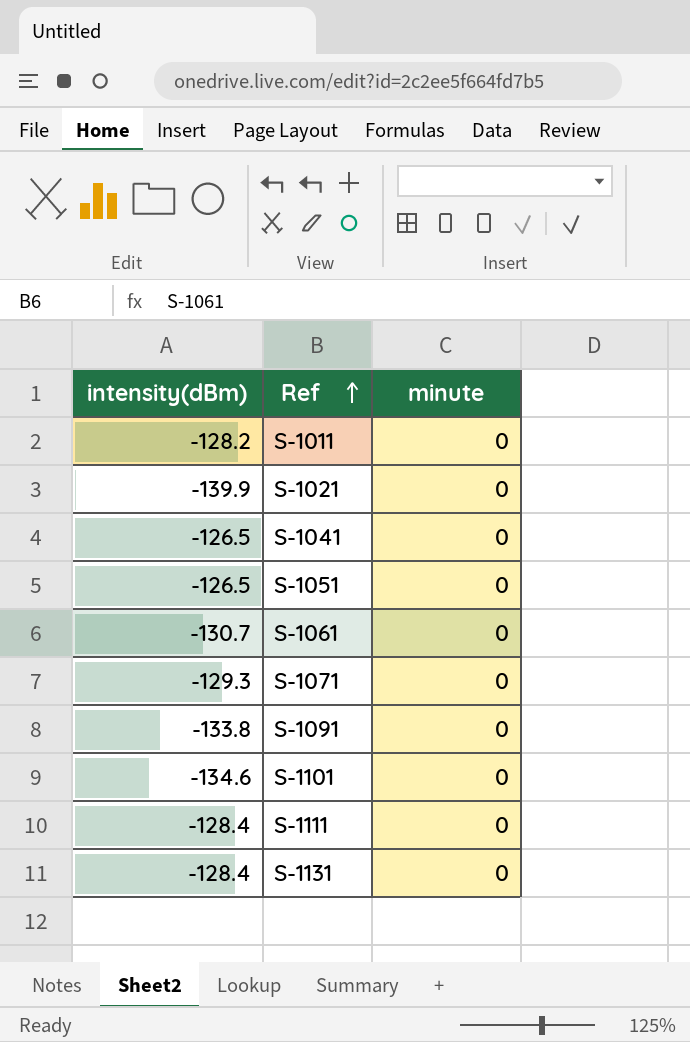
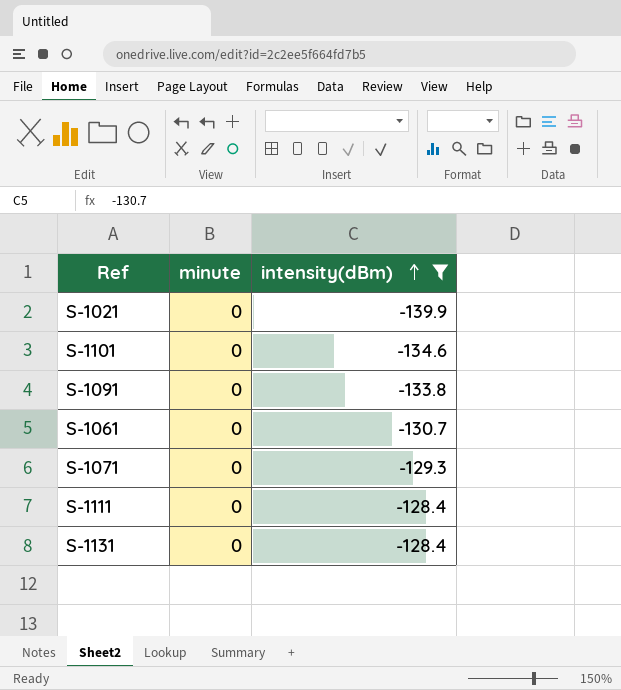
filter: none -> intensity(dBm) <= -128.4
row order: Ref ascending -> intensity(dBm) ascending
column intensity(dBm) | position: 1 -> 3

